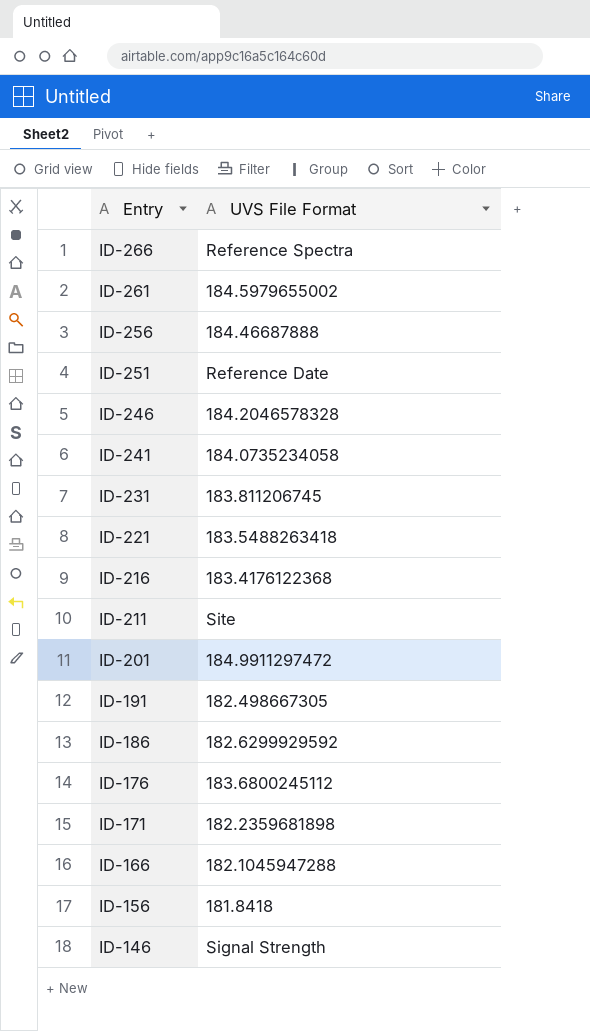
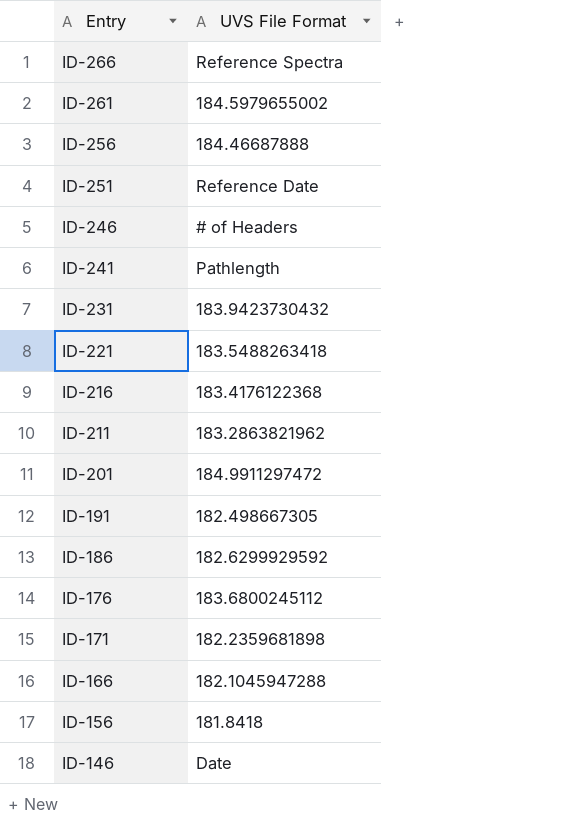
ID-246 | UVS File Format: 184.2046578328 -> # of Headers
ID-241 | UVS File Format: 184.0735234058 -> Pathlength
ID-231 | UVS File Format: 183.811206745 -> 183.9423730432
ID-211 | UVS File Format: Site -> 183.2863821962
ID-146 | UVS File Format: Signal Strength -> Date

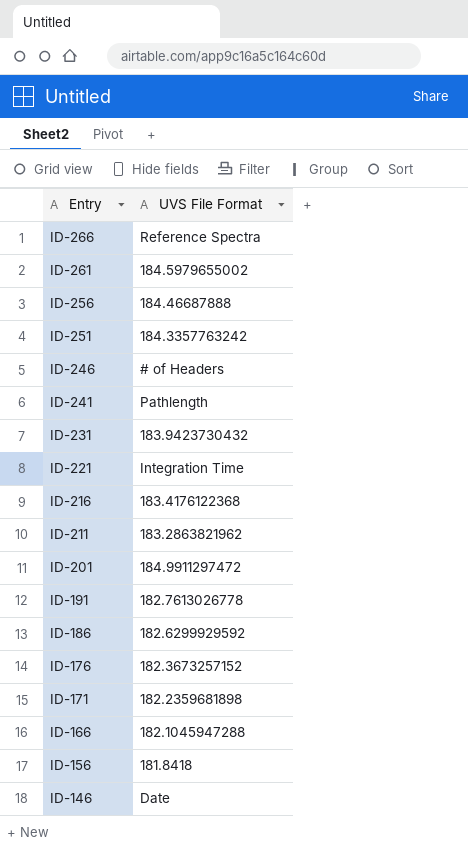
ID-251 | UVS File Format: Reference Date -> 184.3357763242
ID-221 | UVS File Format: 183.5488263418 -> Integration Time
ID-191 | UVS File Format: 182.498667305 -> 182.7613026778
ID-176 | UVS File Format: 183.6800245112 -> 182.3673257152

